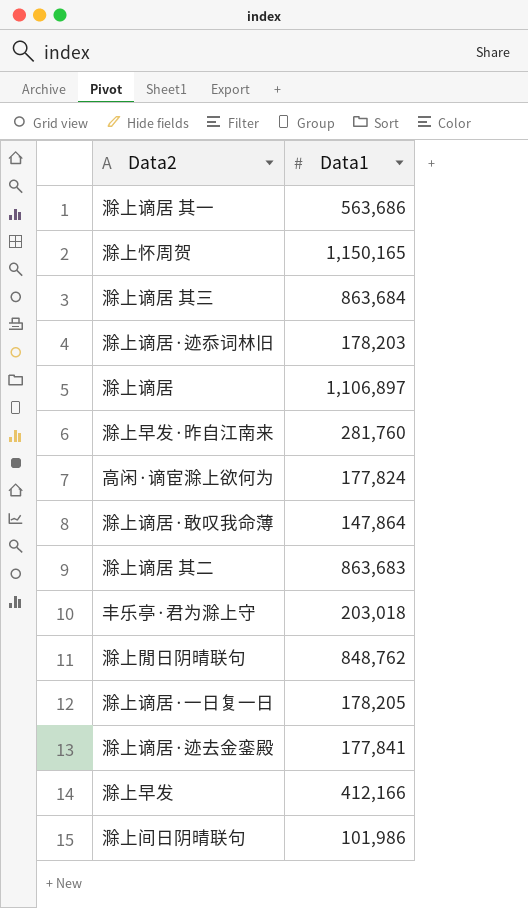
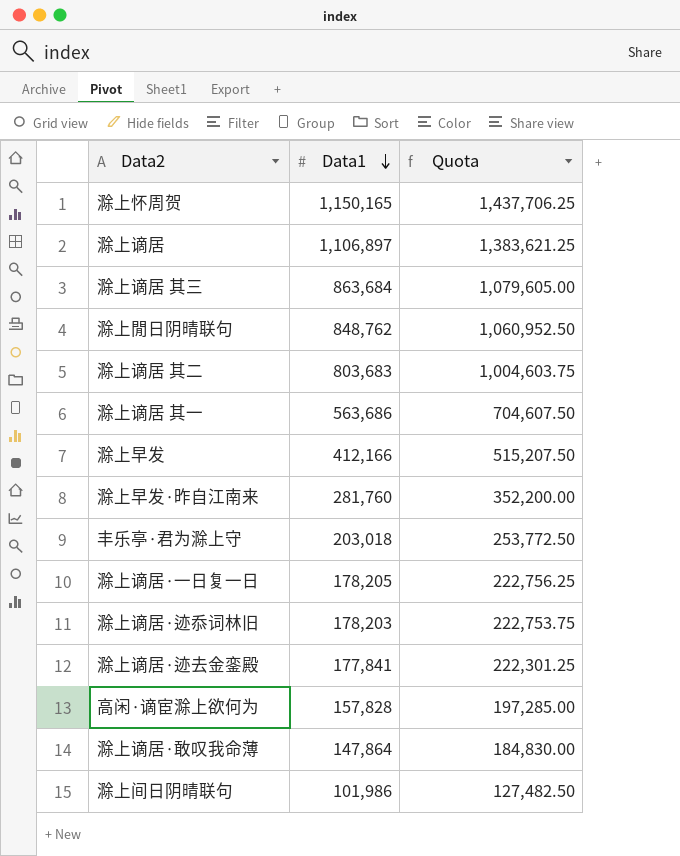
row order: none -> Data1 descending
column Quota | formula: none -> [Data1] * 1.25
滁上谪居 其二 | Data1: 863,683 -> 803,683
高闲·谪宦滁上欲何为 | Data1: 177,824 -> 157,828

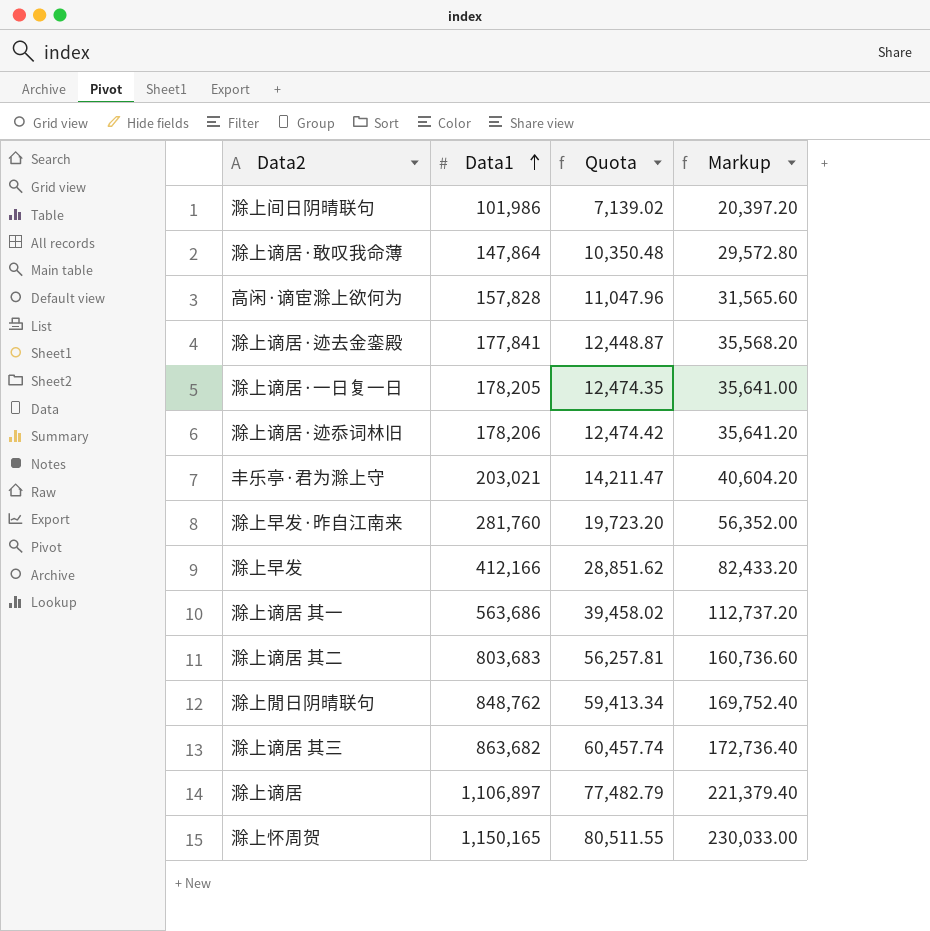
row order: Data1 descending -> Data1 ascending
column Quota | formula: [Data1] * 1.25 -> [Data1] * 0.07
column Markup | formula: none -> [Data1] * 0.2
滁上谪居·迹忝词林旧 | Data1: 178,203 -> 178,206
丰乐亭·君为滁上守 | Data1: 203,018 -> 203,021
滁上谪居 其三 | Data1: 863,684 -> 863,682

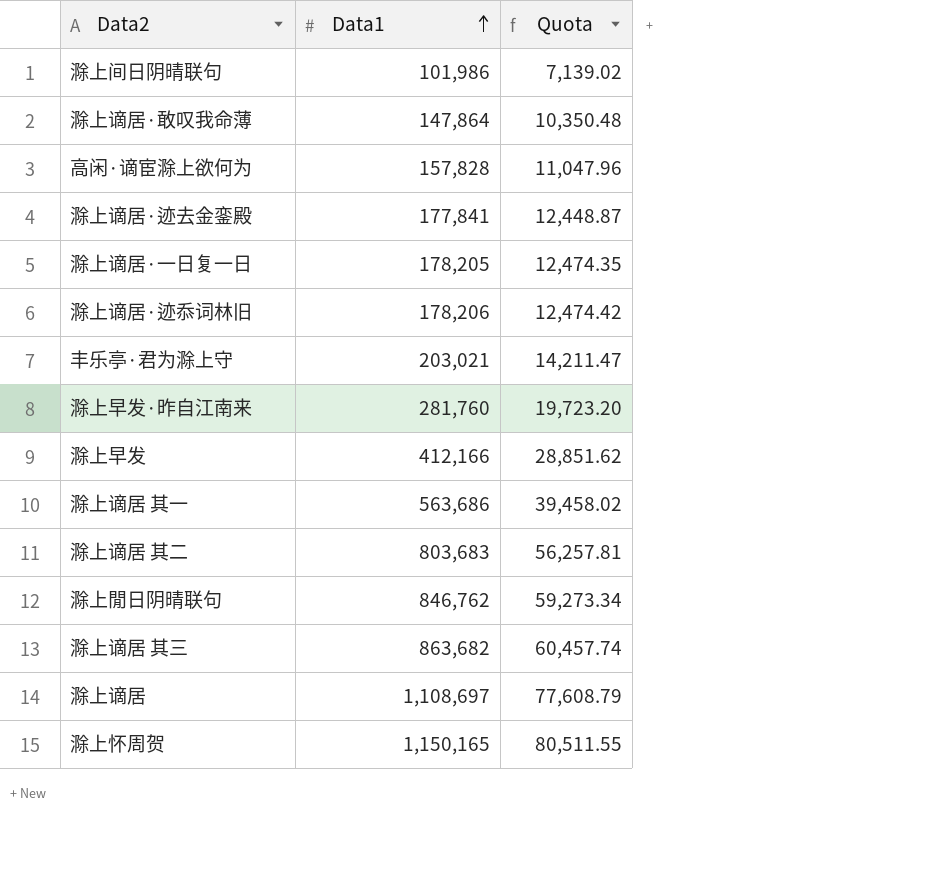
column Markup | formula: [Data1] * 0.2 -> none
滁上閒日阴晴联句 | Data1: 848,762 -> 846,762
滁上閒日阴晴联句 | Quota: 59,413.34 -> 59,273.34
滁上谪居 | Data1: 1,106,897 -> 1,108,697
滁上谪居 | Quota: 77,482.79 -> 77,608.79

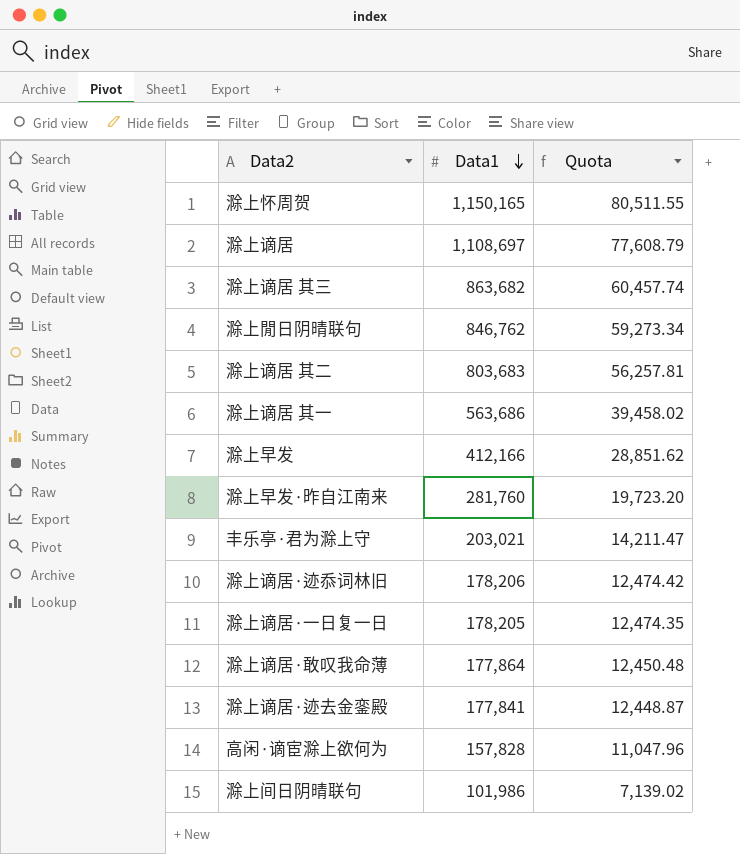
row order: Data1 ascending -> Data1 descending
滁上谪居·敢叹我命薄 | Data1: 147,864 -> 177,864
滁上谪居·敢叹我命薄 | Quota: 10,350.48 -> 12,450.48

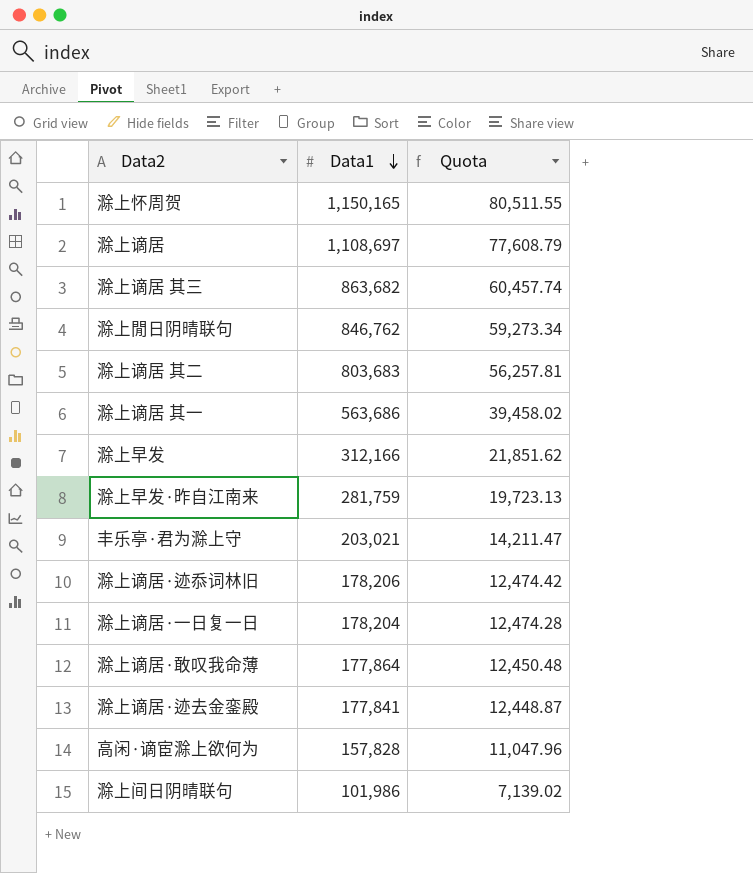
滁上早发 | Data1: 412,166 -> 312,166
滁上早发 | Quota: 28,851.62 -> 21,851.62
滁上早发·昨自江南来 | Data1: 281,760 -> 281,759
滁上早发·昨自江南来 | Quota: 19,723.20 -> 19,723.13
滁上谪居·一日复一日 | Data1: 178,205 -> 178,204
滁上谪居·一日复一日 | Quota: 12,474.35 -> 12,474.28

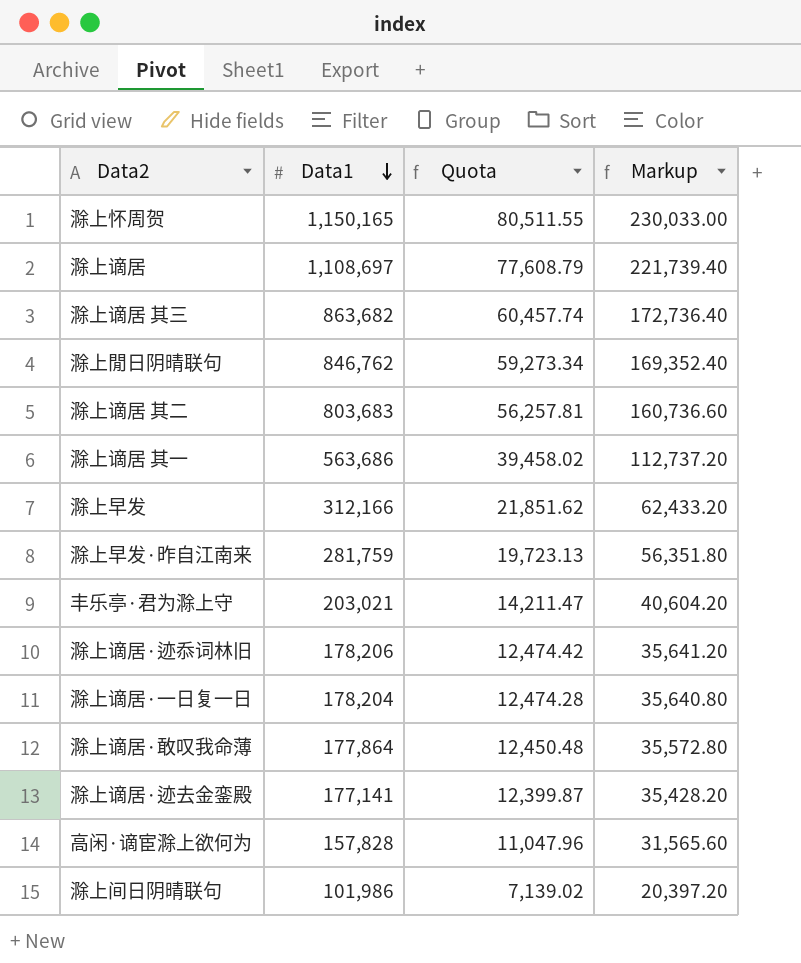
column Markup | formula: none -> [Data1] * 0.2
滁上谪居·迹去金銮殿 | Data1: 177,841 -> 177,141
滁上谪居·迹去金銮殿 | Quota: 12,448.87 -> 12,399.87

